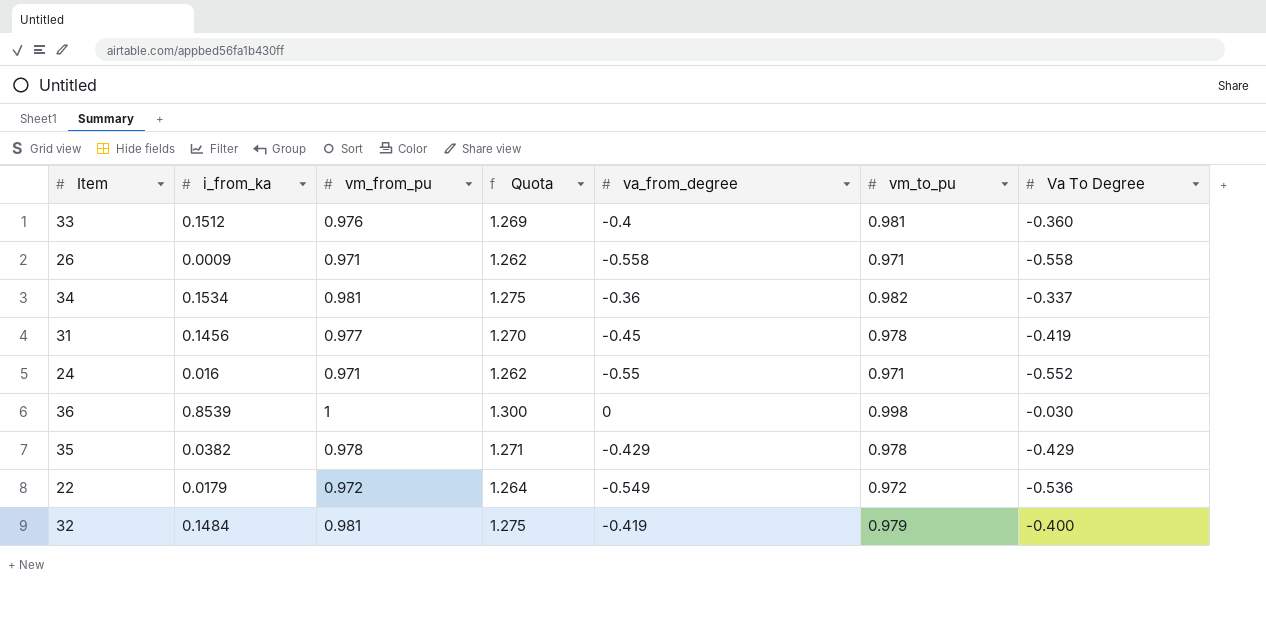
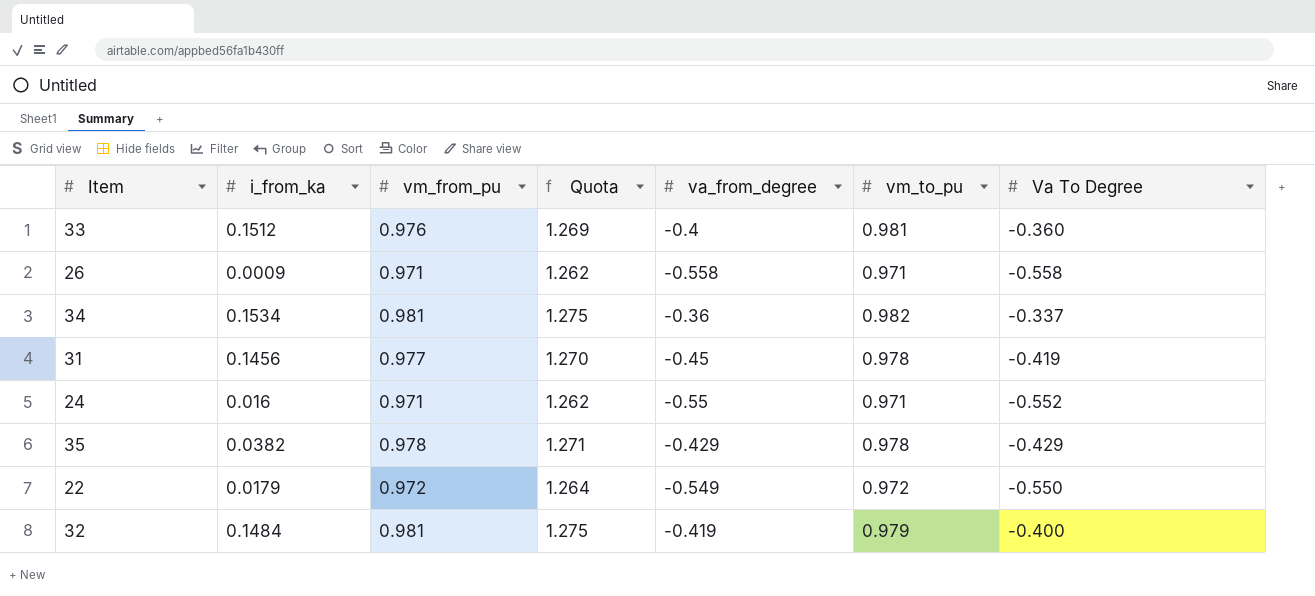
row 36: 0.8539 | 1 | 1.300 | 0 | 0.998 | -0.030 -> none
22 | Va To Degree: -0.536 -> -0.550

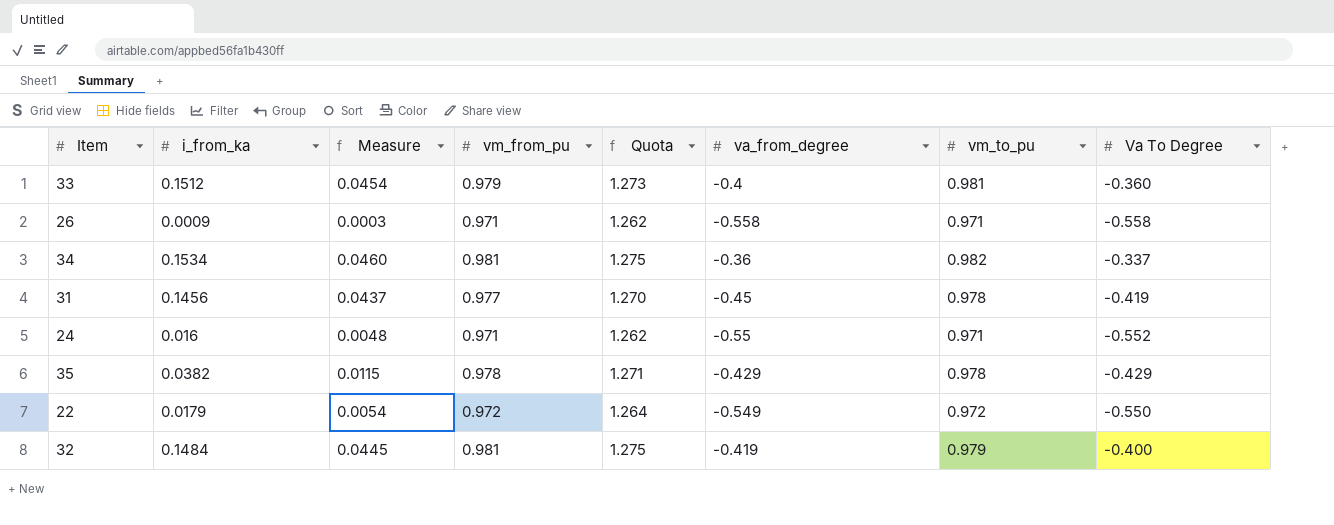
column Measure | formula: none -> [i_from_ka] * 0.3
33 | vm_from_pu: 0.976 -> 0.979
33 | Quota: 1.269 -> 1.273

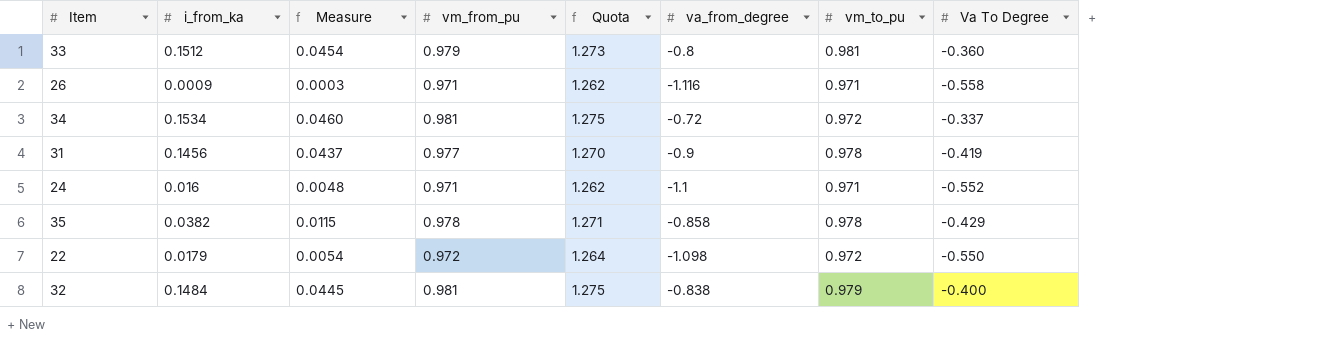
33 | va_from_degree: -0.4 -> -0.8
26 | va_from_degree: -0.558 -> -1.116
34 | va_from_degree: -0.36 -> -0.72
34 | vm_to_pu: 0.982 -> 0.972
31 | va_from_degree: -0.45 -> -0.9
24 | va_from_degree: -0.55 -> -1.1
35 | va_from_degree: -0.429 -> -0.858
22 | va_from_degree: -0.549 -> -1.098
32 | va_from_degree: -0.419 -> -0.838

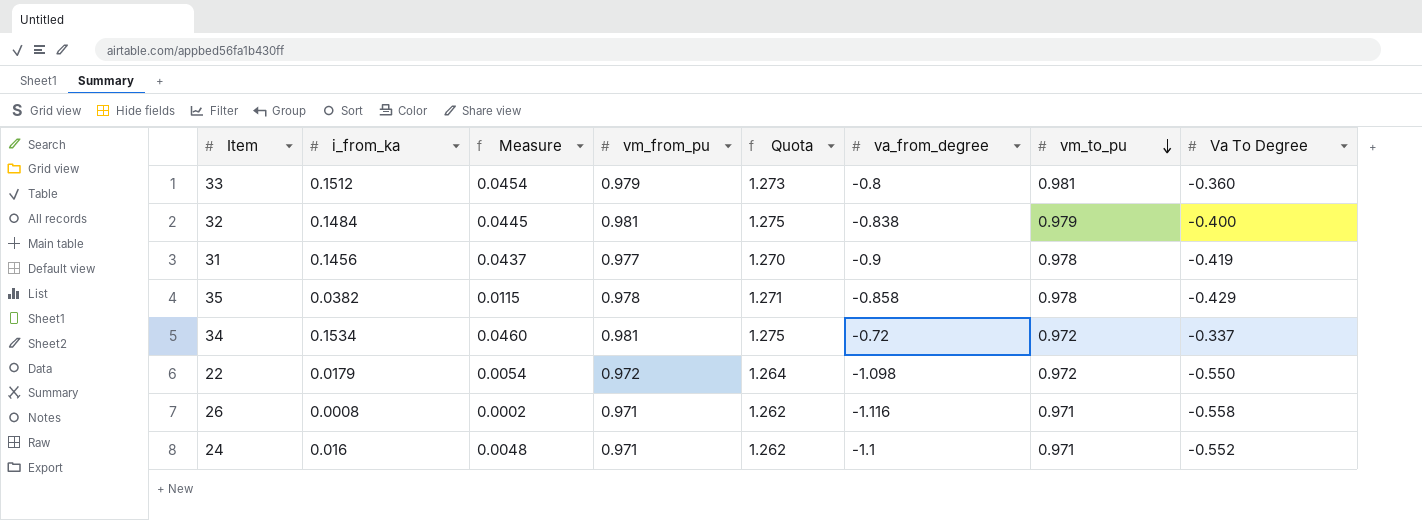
row order: none -> vm_to_pu descending
26 | i_from_ka: 0.0009 -> 0.0008
26 | Measure: 0.0003 -> 0.0002

